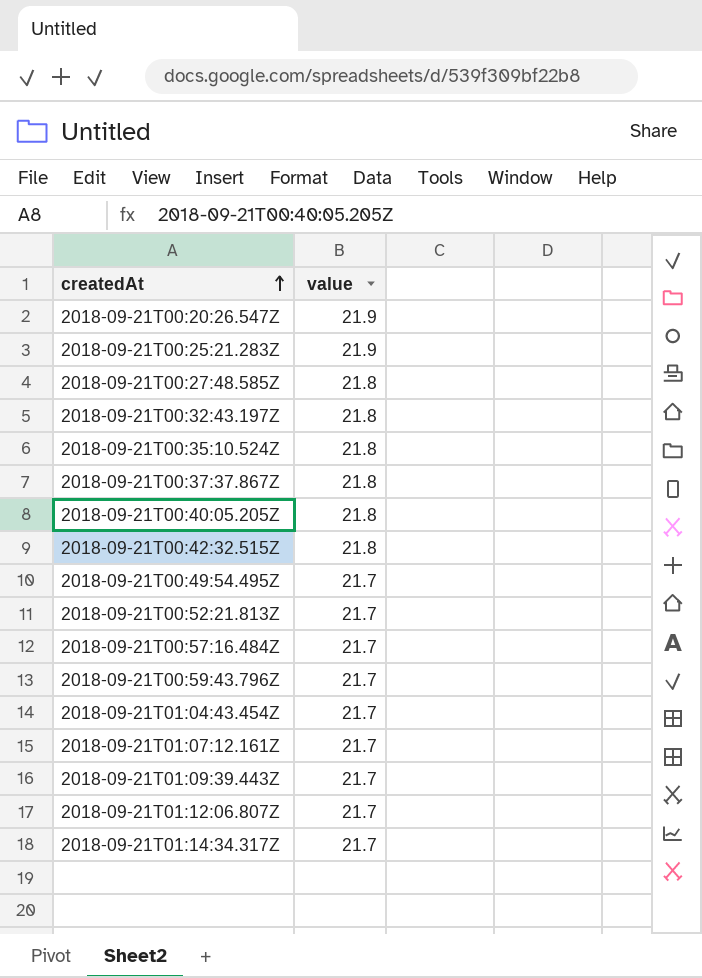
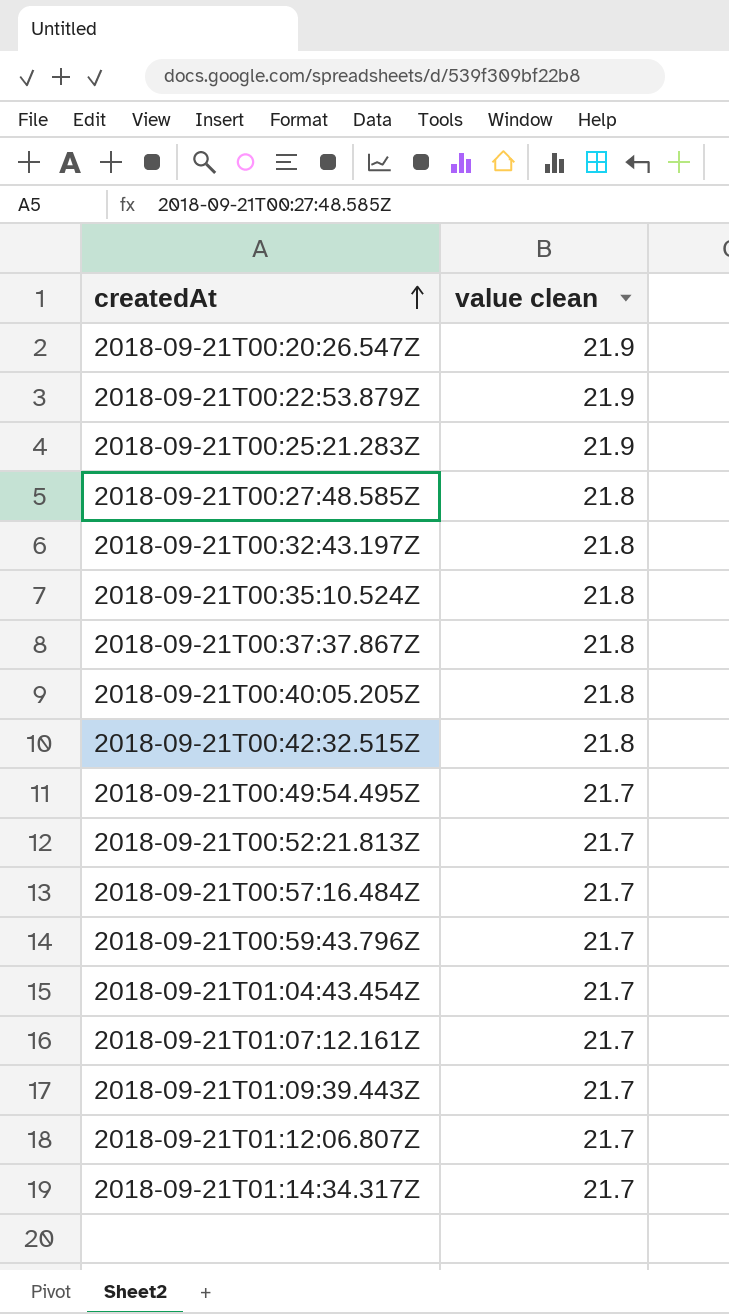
column name: value -> value clean
row 2018-09-21T00:22:53.879Z: none -> 21.9

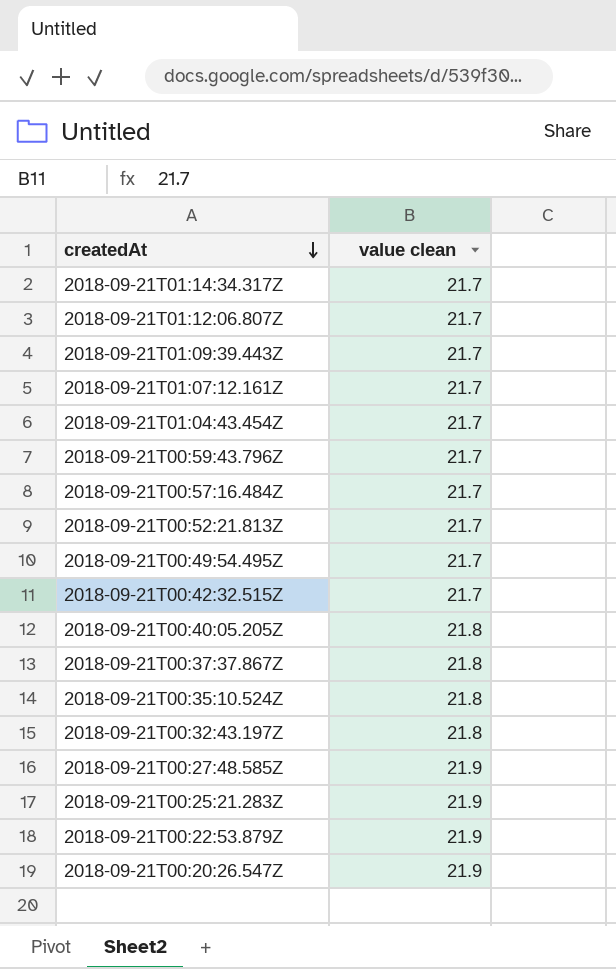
row order: createdAt ascending -> createdAt descending
2018-09-21T00:42:32.515Z | value clean: 21.8 -> 21.7
2018-09-21T00:27:48.585Z | value clean: 21.8 -> 21.9

